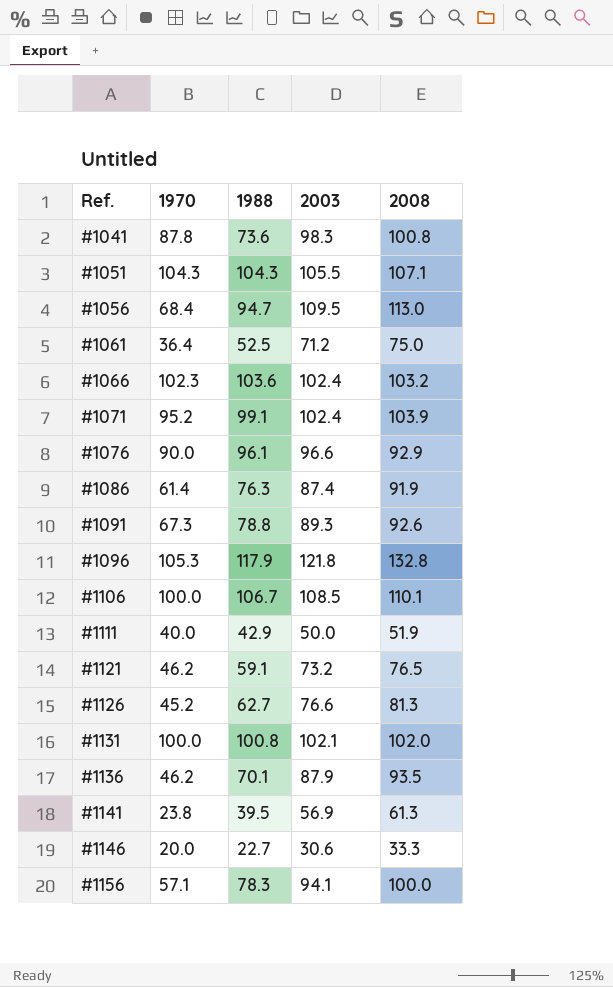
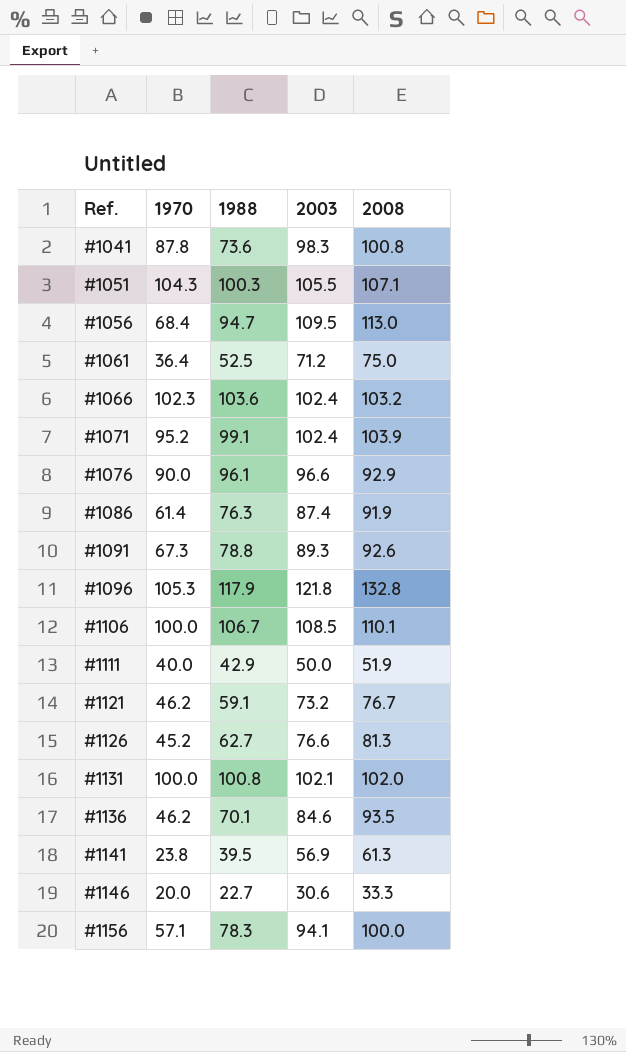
#1051 | 1988: 104.3 -> 100.3
#1121 | 2008: 76.5 -> 76.7
#1136 | 2003: 87.9 -> 84.6

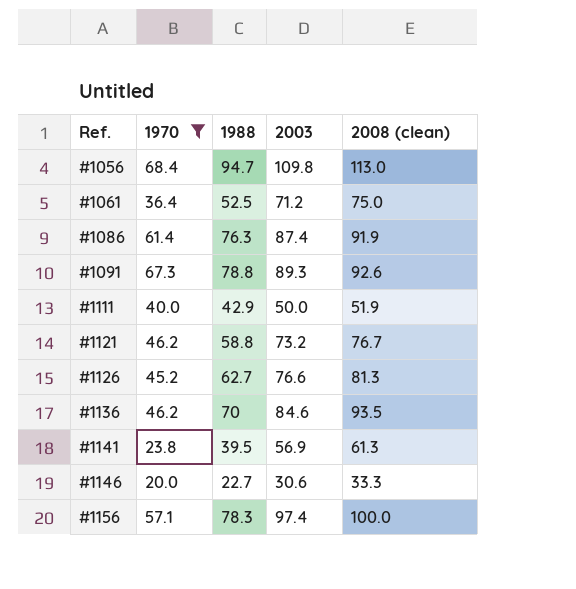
filter: none -> 1970 <= 68.4
column name: 2008 -> 2008 (clean)
#1056 | 2003: 109.5 -> 109.8
#1121 | 1988: 59.1 -> 58.8
#1136 | 1988: 70.1 -> 70
#1156 | 2003: 94.1 -> 97.4

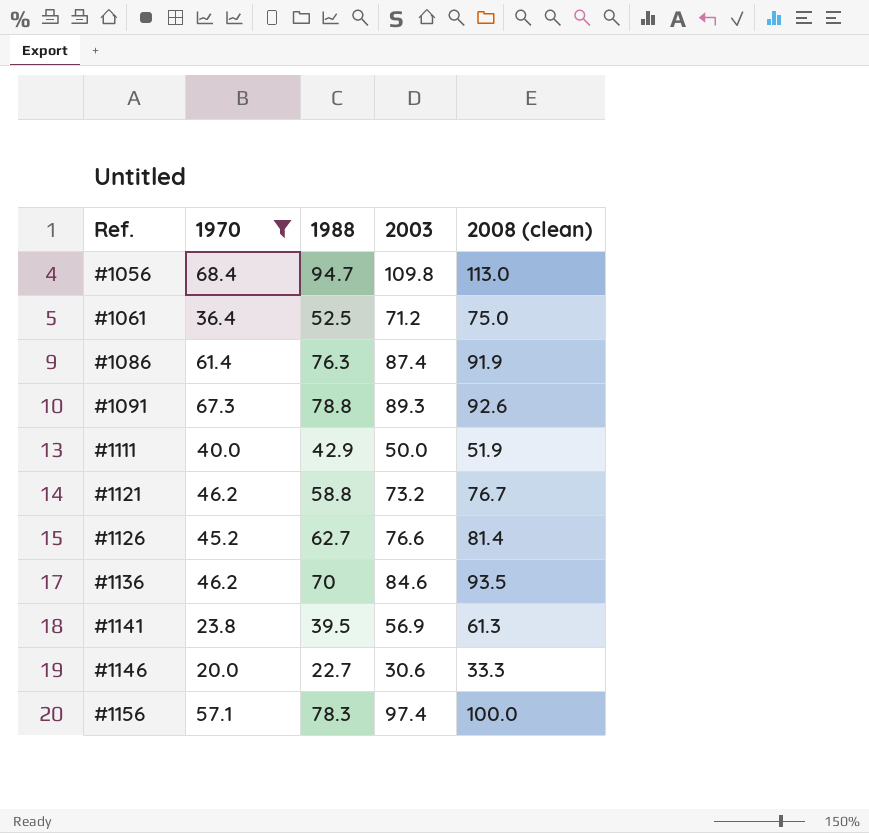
#1126 | 2008 (clean): 81.3 -> 81.4

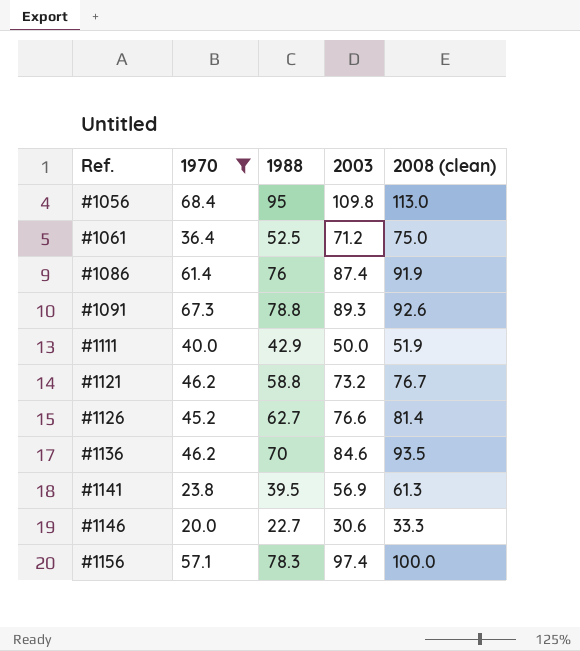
#1056 | 1988: 94.7 -> 95
#1086 | 1988: 76.3 -> 76

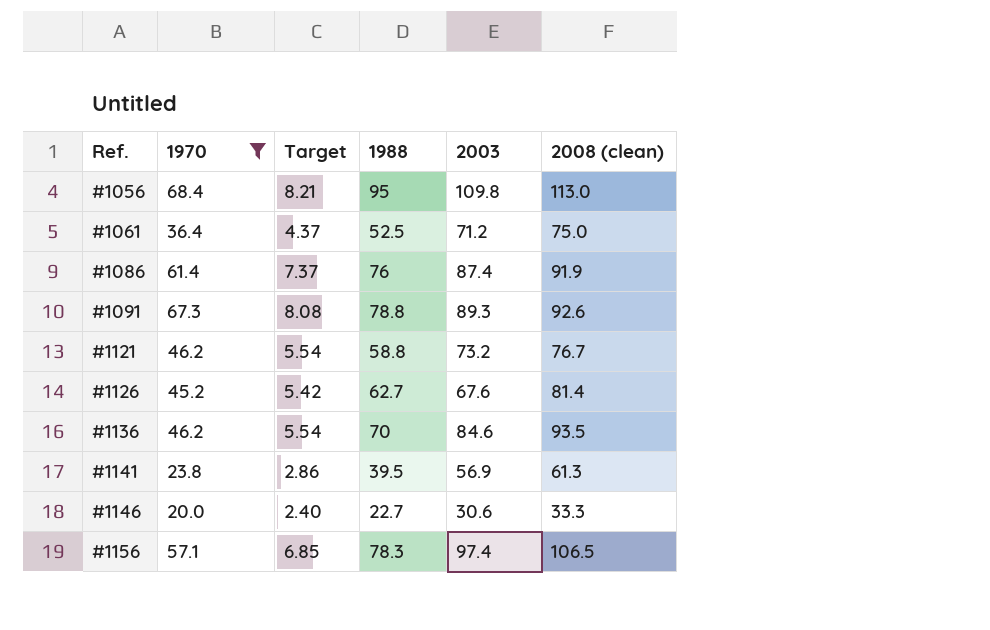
column Target | formula: none -> [1970] * 0.12
row #1111: 40.0 | 42.9 | 50.0 | 51.9 -> none
#1126 | 2003: 76.6 -> 67.6
#1156 | 2008 (clean): 100.0 -> 106.5

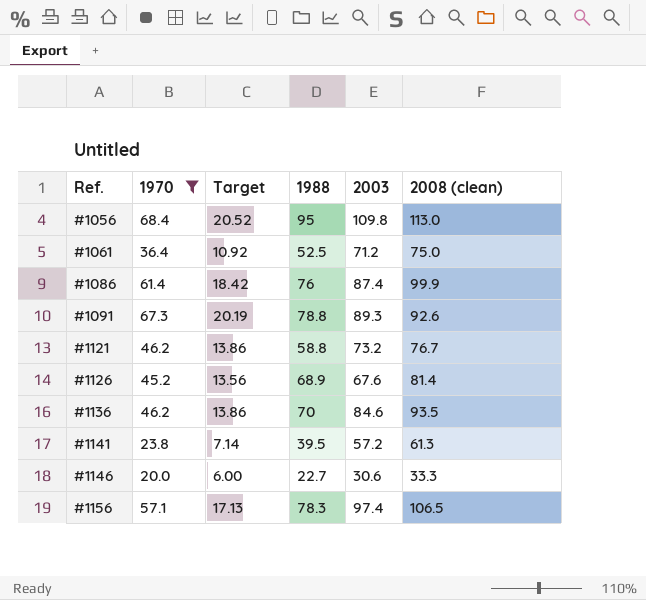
column Target | formula: [1970] * 0.12 -> [1970] * 0.3
#1086 | 2008 (clean): 91.9 -> 99.9
#1126 | 1988: 62.7 -> 68.9
#1141 | 2003: 56.9 -> 57.2

